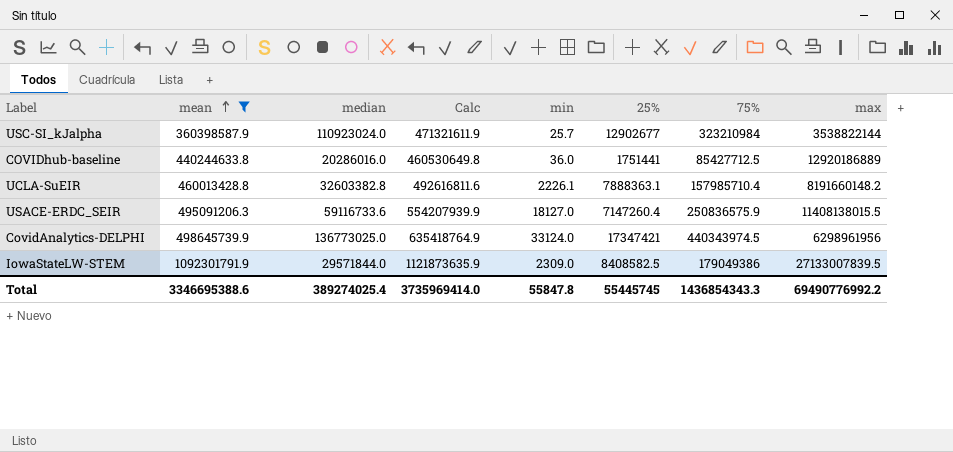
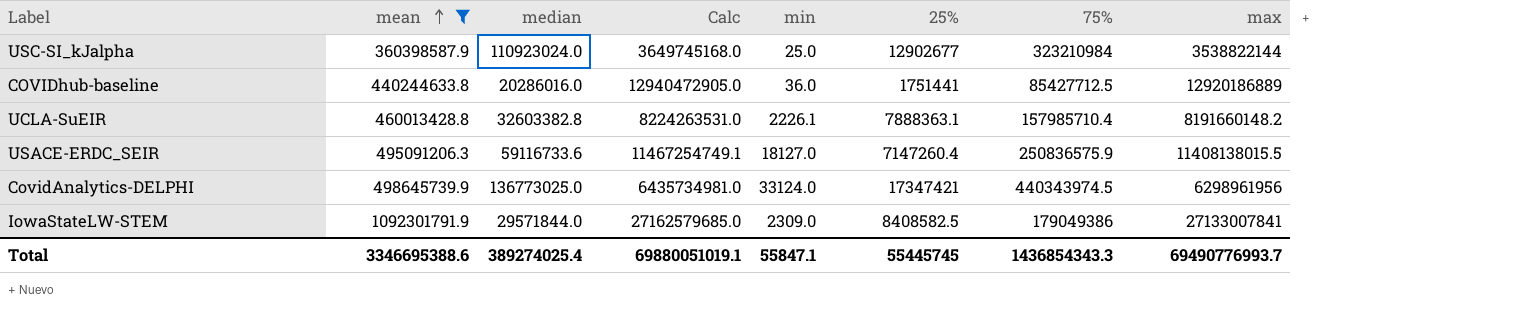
column Calc | formula: [mean] + [median] -> [median] + [max]
USC-SI_kJalpha | min: 25.7 -> 25.0
IowaStateLW-STEM | max: 27133007839.5 -> 27133007841
Total | Calc: 3735969414.0 -> 69880051019.1
Total | min: 55847.8 -> 55847.1
Total | max: 69490776992.2 -> 69490776993.7

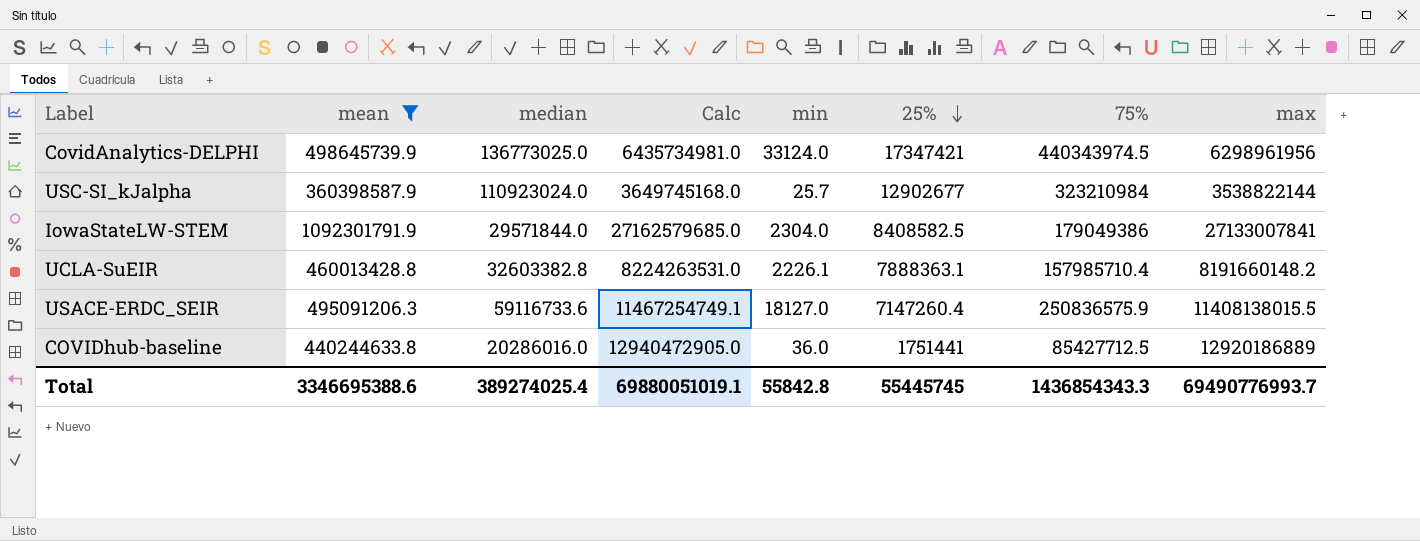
row order: mean ascending -> 25% descending
USC-SI_kJalpha | min: 25.0 -> 25.7
IowaStateLW-STEM | min: 2309.0 -> 2304.0
Total | min: 55847.1 -> 55842.8

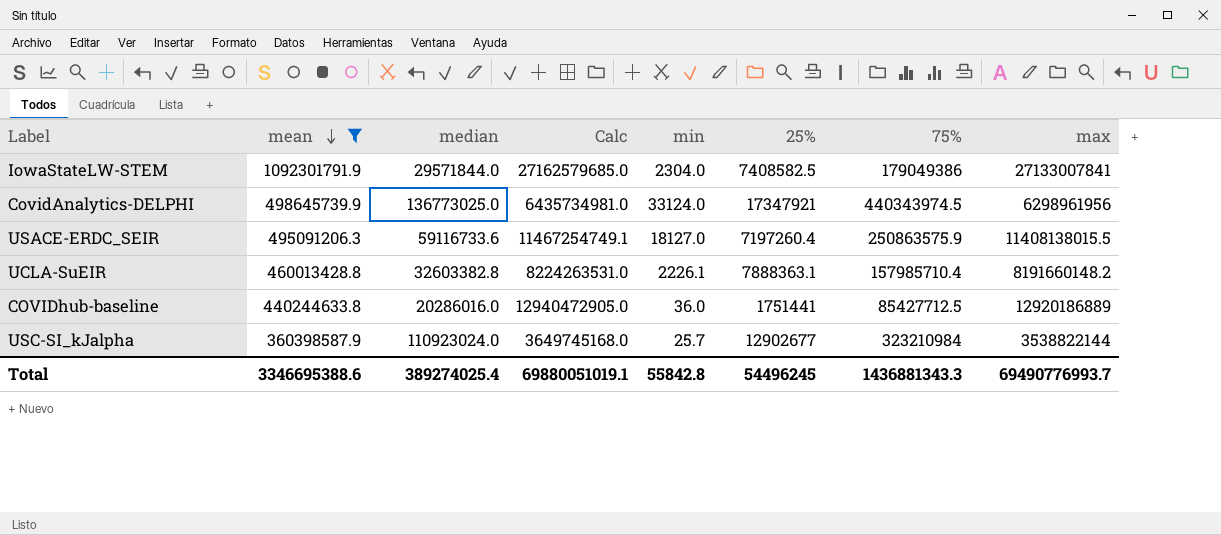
row order: 25% descending -> mean descending
IowaStateLW-STEM | 25%: 8408582.5 -> 7408582.5
CovidAnalytics-DELPHI | 25%: 17347421 -> 17347921
USACE-ERDC_SEIR | 25%: 7147260.4 -> 7197260.4
USACE-ERDC_SEIR | 75%: 250836575.9 -> 250863575.9
Total | 25%: 55445745 -> 54496245
Total | 75%: 1436854343.3 -> 1436881343.3

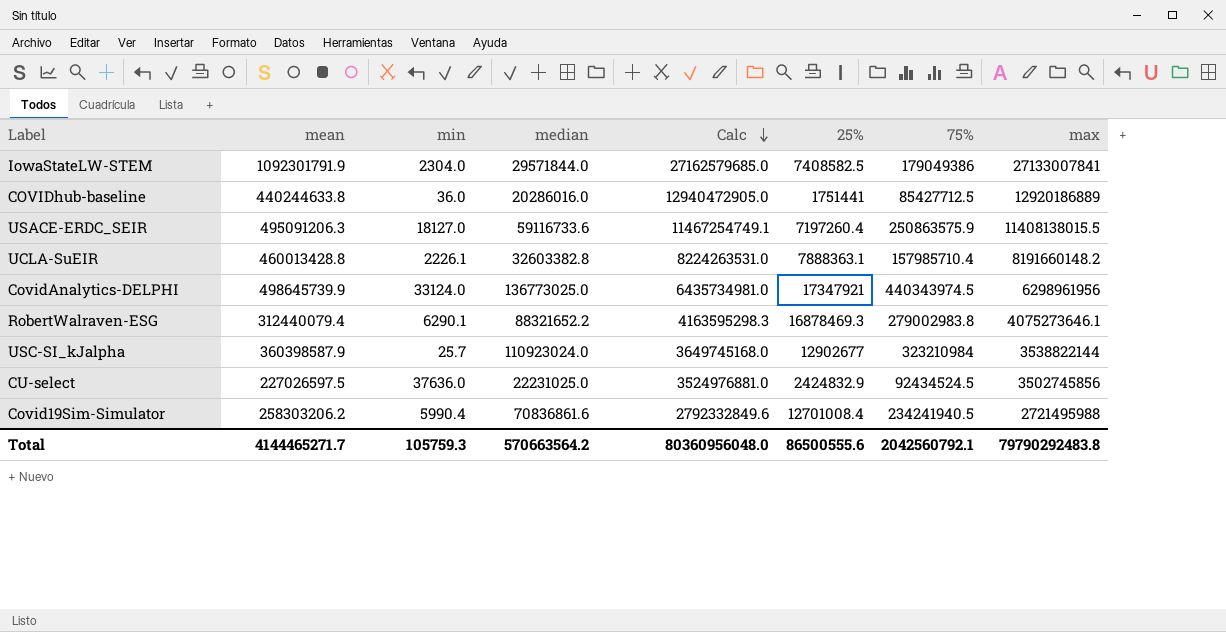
filter: mean >= 360398587.9 -> none
row order: mean descending -> Calc descending
column min | position: 5 -> 3
Total | mean: 3346695388.6 -> 4144465271.7
Total | min: 55842.8 -> 105759.3
Total | median: 389274025.4 -> 570663564.2
Total | Calc: 69880051019.1 -> 80360956048.0
Total | 25%: 54496245 -> 86500555.6
Total | 75%: 1436881343.3 -> 2042560792.1
Total | max: 69490776993.7 -> 79790292483.8

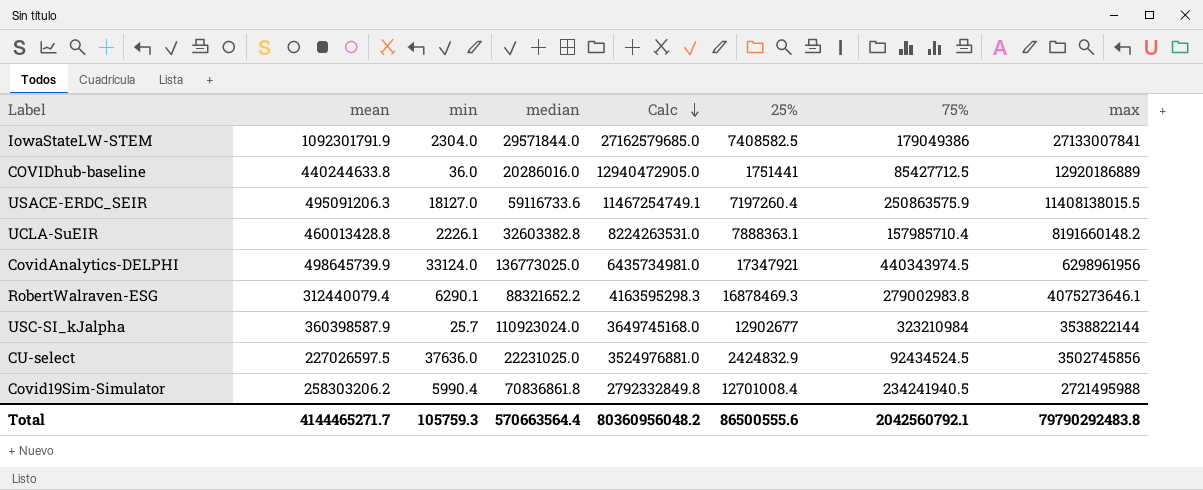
Covid19Sim-Simulator | median: 70836861.6 -> 70836861.8
Covid19Sim-Simulator | Calc: 2792332849.6 -> 2792332849.8
Total | median: 570663564.2 -> 570663564.4
Total | Calc: 80360956048.0 -> 80360956048.2

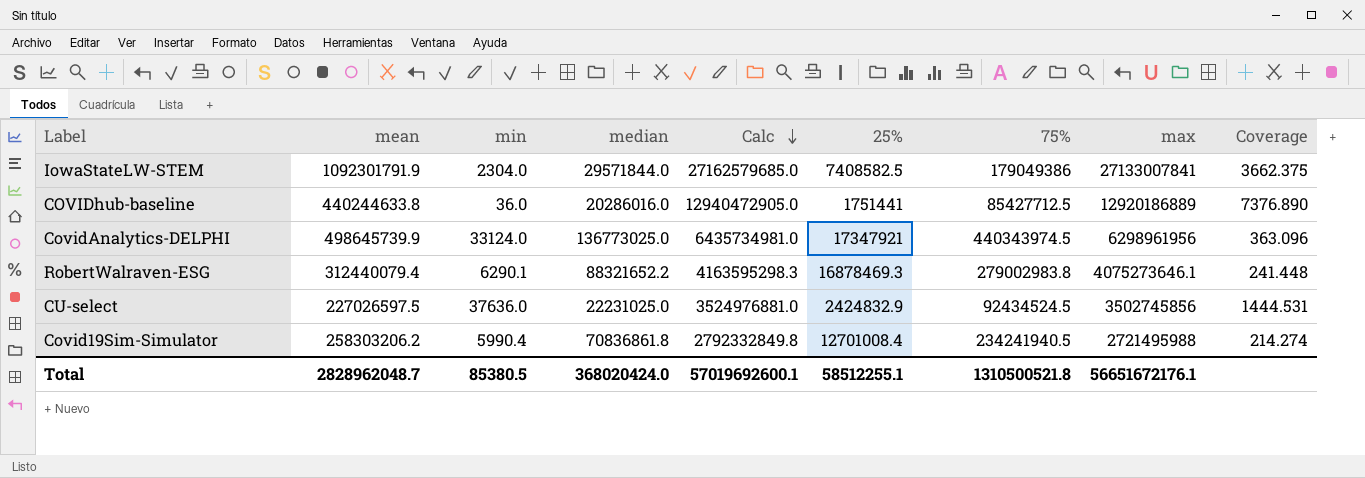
column Coverage | formula: none -> [max] / [25%]
row USACE-ERDC_SEIR: 495091206.3 | 18127.0 | 59116733.6 | 11467254749.1 | 7197260.4 | 250863575.9 | 11408138015.5 -> none
row UCLA-SuEIR: 460013428.8 | 2226.1 | 32603382.8 | 8224263531.0 | 7888363.1 | 157985710.4 | 8191660148.2 -> none
row USC-SI_kJalpha: 360398587.9 | 25.7 | 110923024.0 | 3649745168.0 | 12902677 | 323210984 | 3538822144 -> none
Total | mean: 4144465271.7 -> 2828962048.7
Total | min: 105759.3 -> 85380.5
Total | median: 570663564.4 -> 368020424.0
Total | Calc: 80360956048.2 -> 57019692600.1
Total | 25%: 86500555.6 -> 58512255.1
Total | 75%: 2042560792.1 -> 1310500521.8
Total | max: 79790292483.8 -> 56651672176.1

